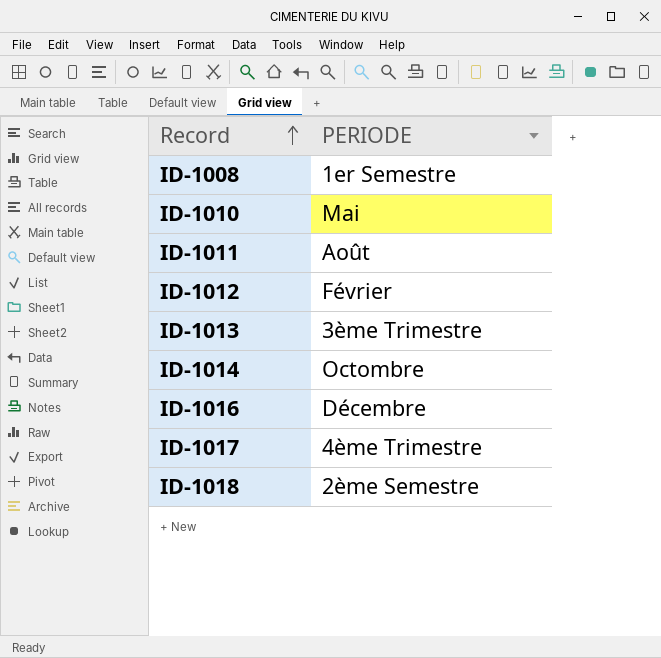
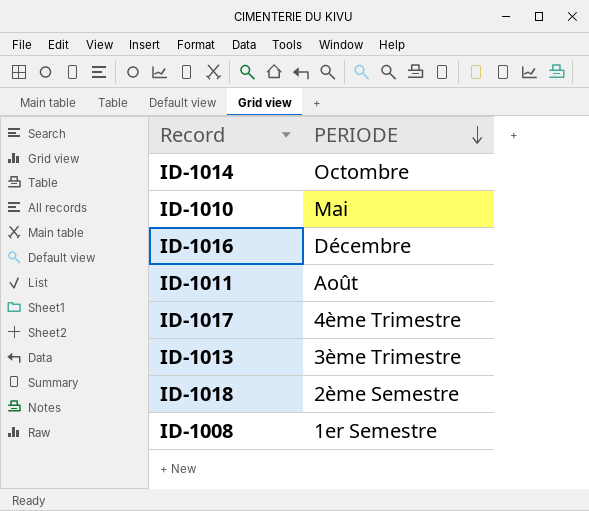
row order: Record ascending -> PERIODE descending
row ID-1012: Février -> none

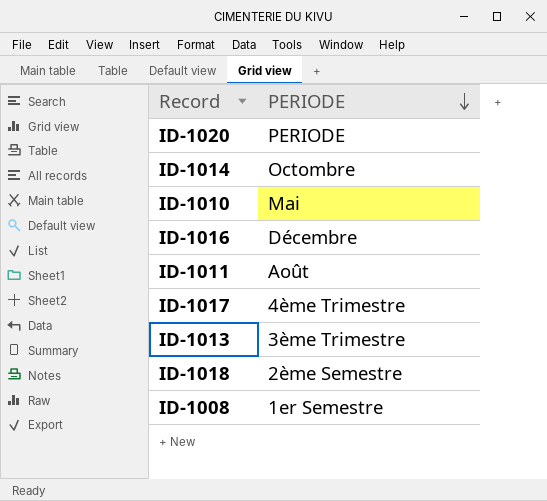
row ID-1020: none -> PERIODE

